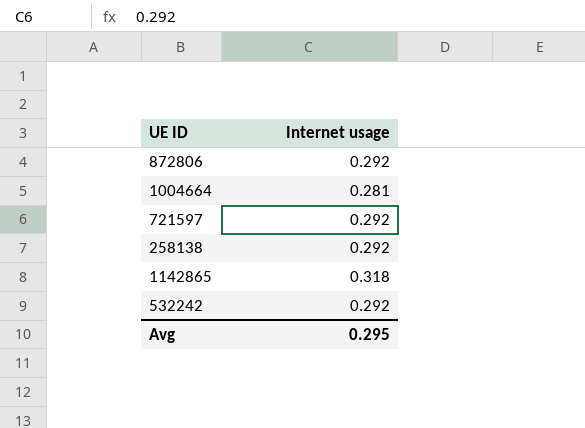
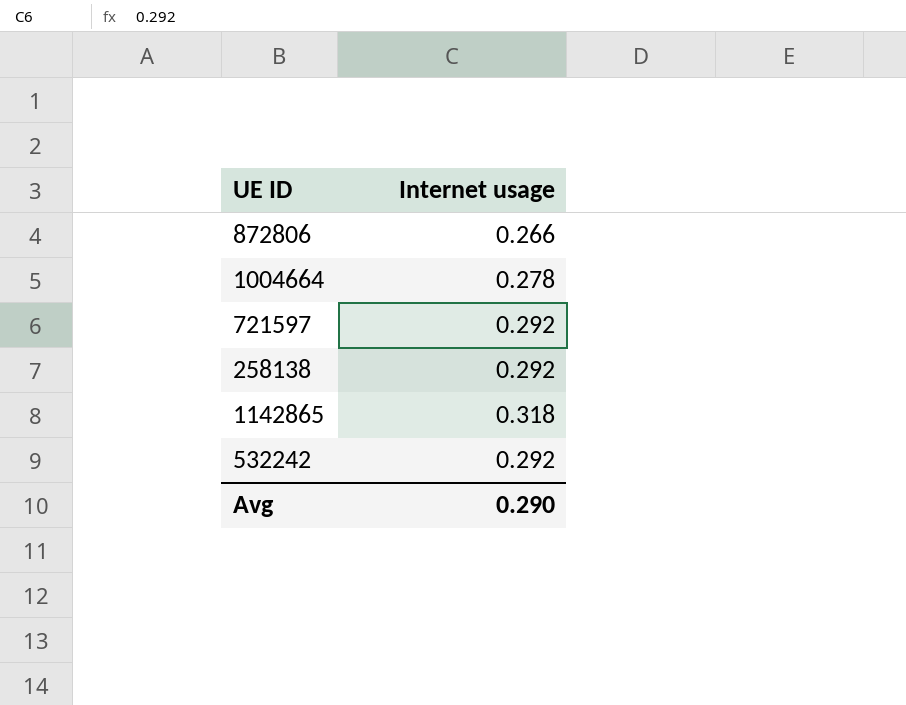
872806 | Internet usage: 0.292 -> 0.266
1004664 | Internet usage: 0.281 -> 0.278
Avg | Internet usage: 0.295 -> 0.290

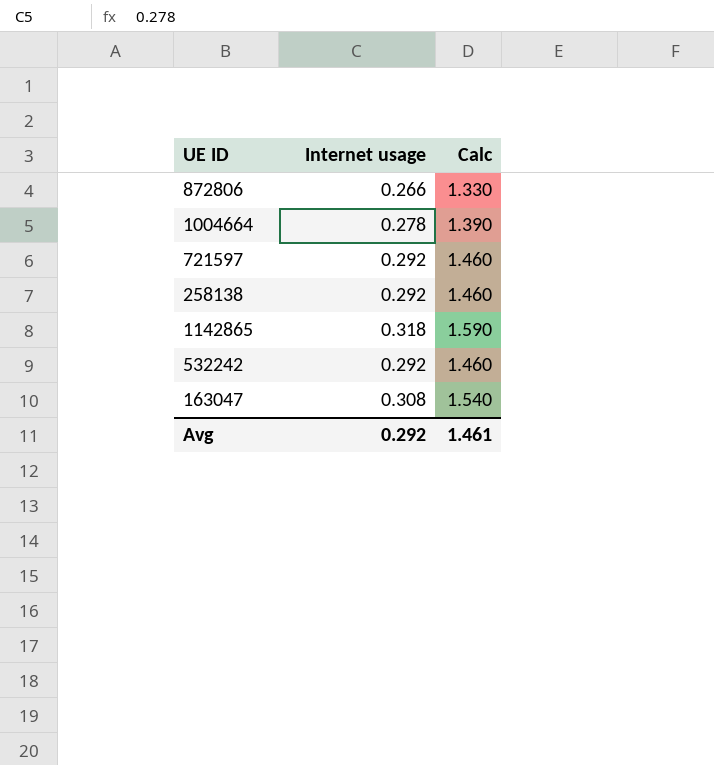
column Calc | formula: none -> [Internet usage] * 5
row 163047: none -> 0.308 | 1.540
Avg | Internet usage: 0.290 -> 0.292

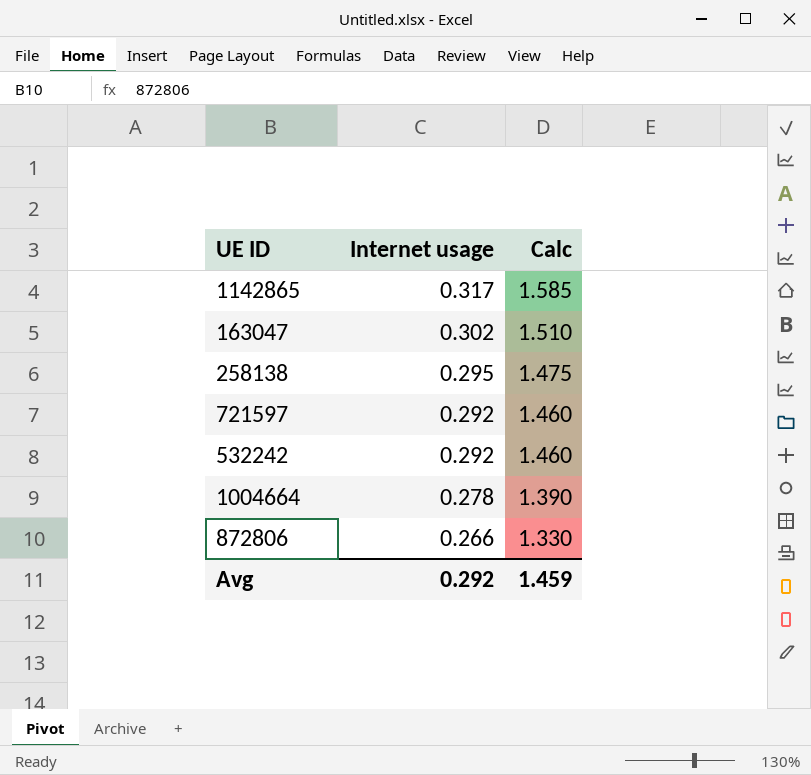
row order: none -> Internet usage descending
1142865 | Internet usage: 0.318 -> 0.317
1142865 | Calc: 1.590 -> 1.585
163047 | Internet usage: 0.308 -> 0.302
163047 | Calc: 1.540 -> 1.510
258138 | Internet usage: 0.292 -> 0.295
258138 | Calc: 1.460 -> 1.475
Avg | Calc: 1.461 -> 1.459

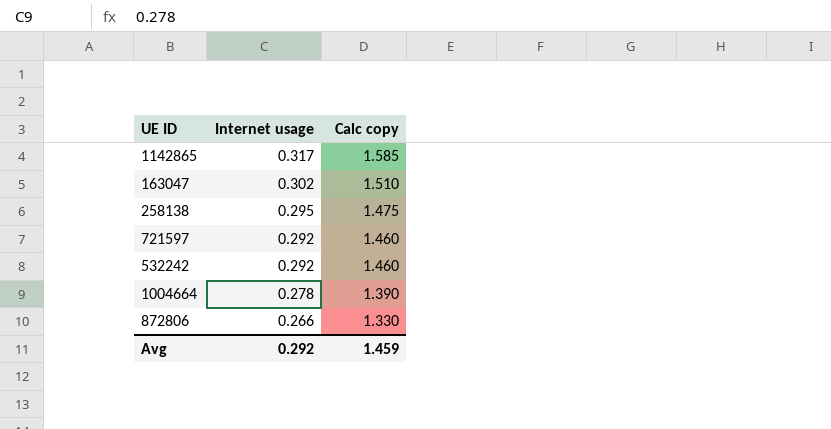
column name: Calc -> Calc copy

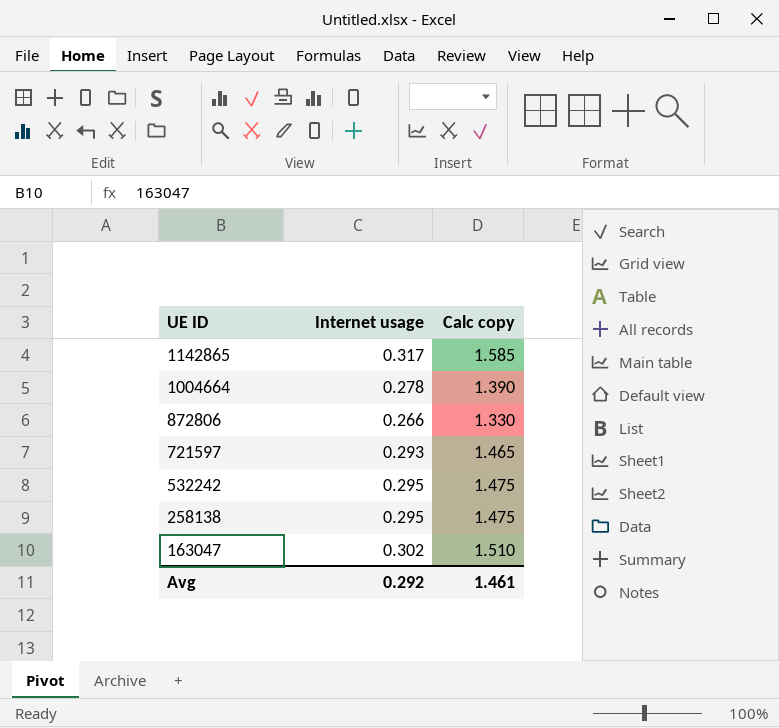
row order: Internet usage descending -> UE ID descending
721597 | Internet usage: 0.292 -> 0.293
721597 | Calc copy: 1.460 -> 1.465
532242 | Internet usage: 0.292 -> 0.295
532242 | Calc copy: 1.460 -> 1.475
Avg | Calc copy: 1.459 -> 1.461

